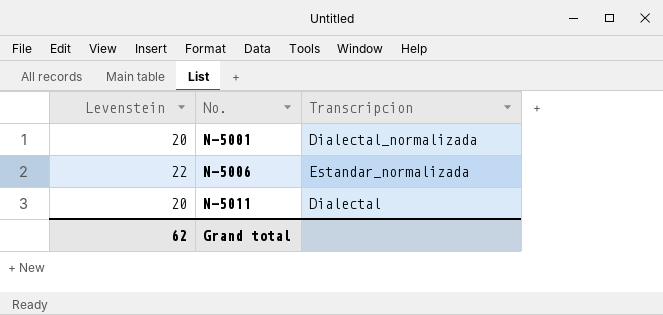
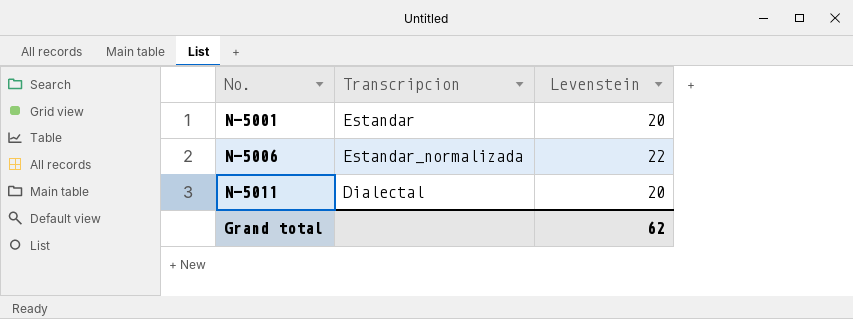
column Levenstein | position: 1 -> 3
N-5001 | Transcripcion: Dialectal_normalizada -> Estandar

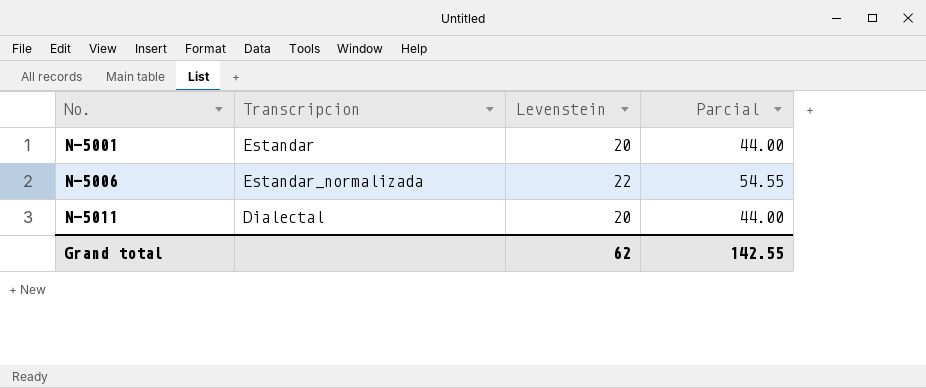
column Parcial | position: none -> 4

